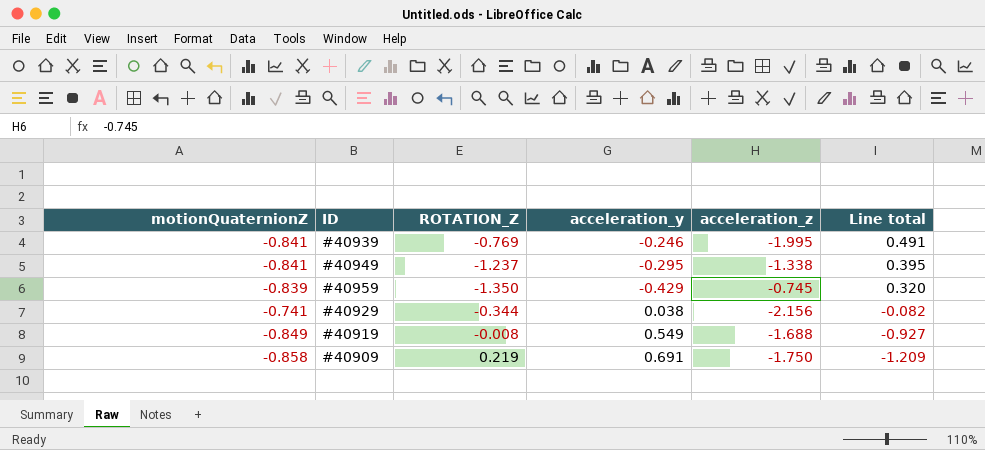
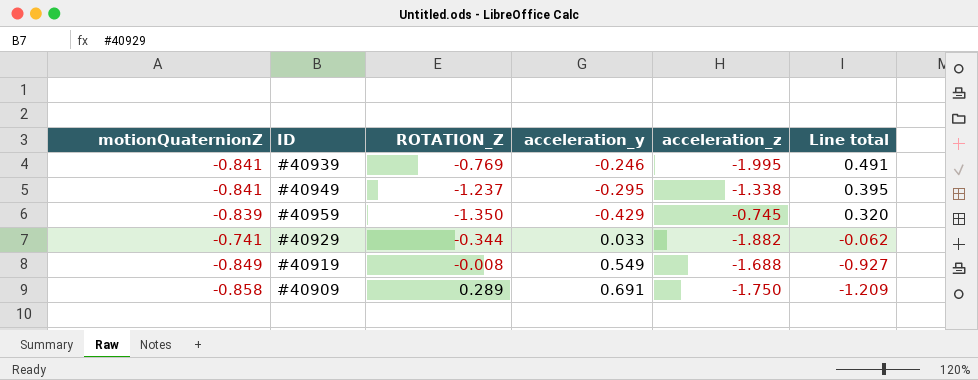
#40929 | acceleration_y: 0.038 -> 0.033
#40929 | acceleration_z: -2.156 -> -1.882
#40929 | Line total: -0.082 -> -0.062
#40909 | ROTATION_Z: 0.219 -> 0.289

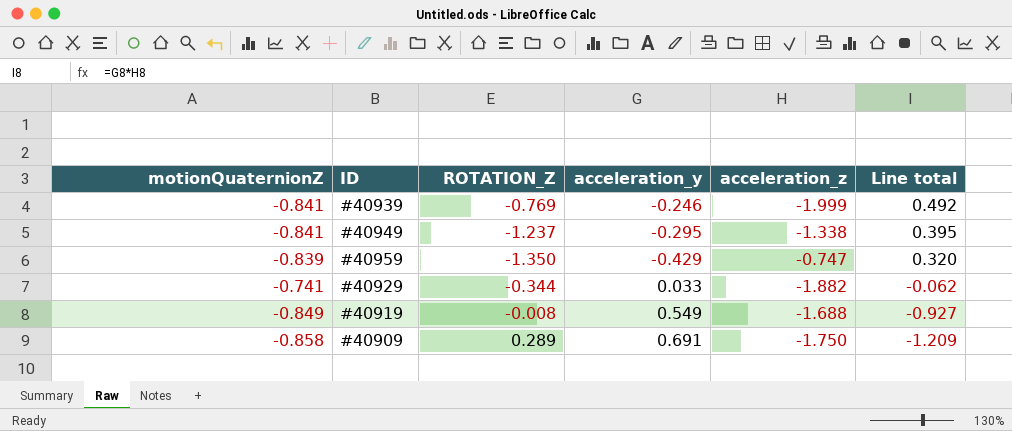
#40939 | acceleration_z: -1.995 -> -1.999
#40939 | Line total: 0.491 -> 0.492
#40959 | acceleration_z: -0.745 -> -0.747

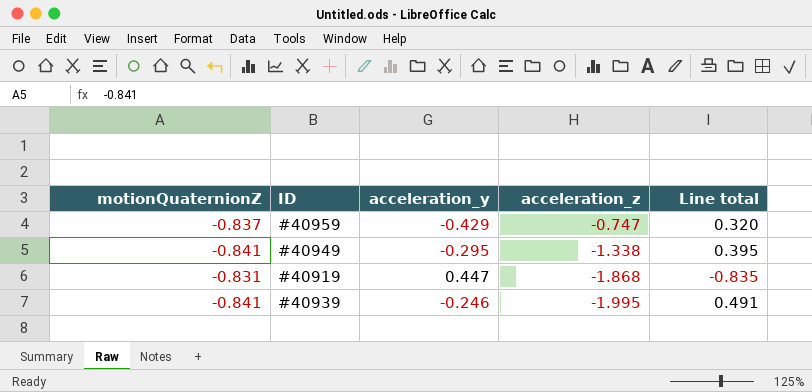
row order: Line total descending -> acceleration_z descending
column ROTATION_Z | position: 3 -> none
row #40929: -0.741 | -0.344 | 0.033 | -1.882 | -0.062 -> none
row #40909: -0.858 | 0.289 | 0.691 | -1.750 | -1.209 -> none
#40959 | motionQuaternionZ: -0.839 -> -0.837
#40919 | motionQuaternionZ: -0.849 -> -0.831
#40919 | acceleration_y: 0.549 -> 0.447
#40919 | acceleration_z: -1.688 -> -1.868
#40919 | Line total: -0.927 -> -0.835
#40939 | acceleration_z: -1.999 -> -1.995
#40939 | Line total: 0.492 -> 0.491

